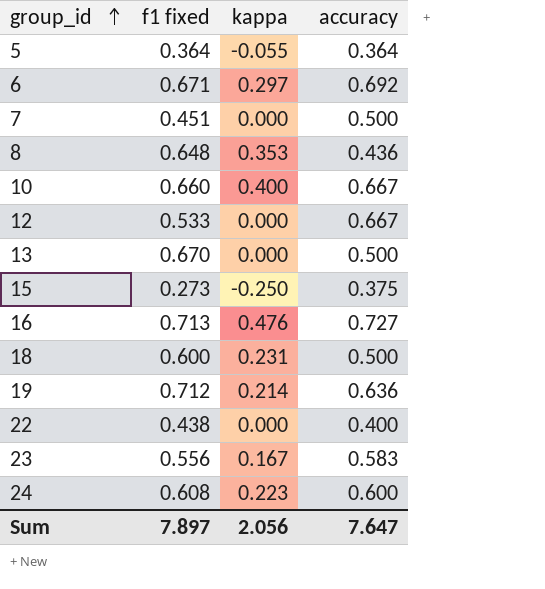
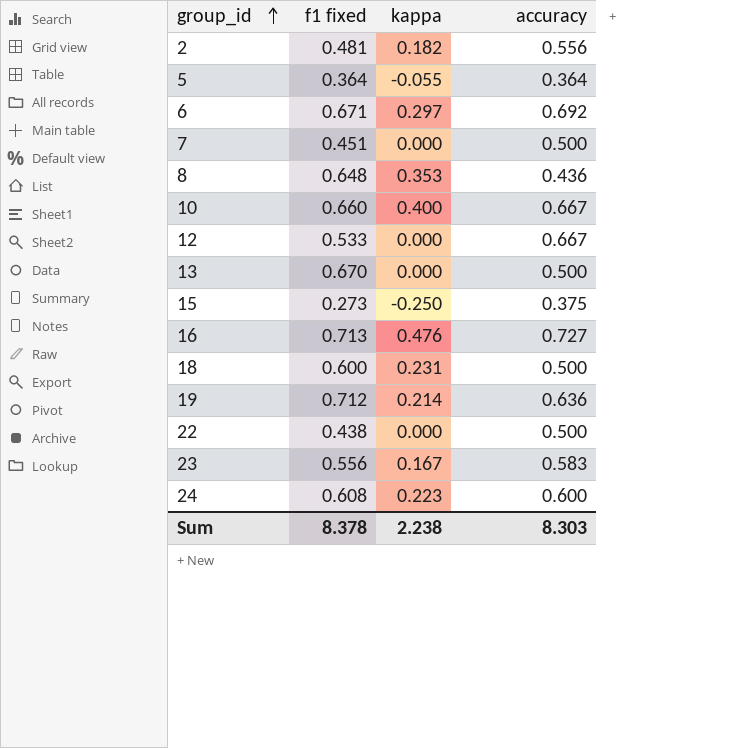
row 2: none -> 0.481 | 0.182 | 0.556
22 | accuracy: 0.400 -> 0.500
Sum | f1 fixed: 7.897 -> 8.378
Sum | kappa: 2.056 -> 2.238
Sum | accuracy: 7.647 -> 8.303

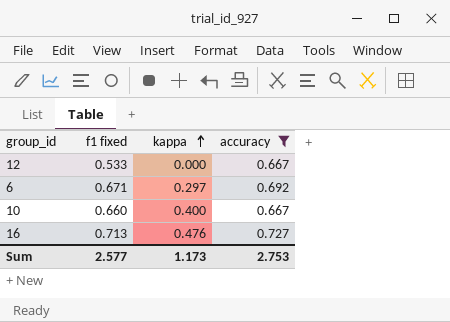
filter: none -> accuracy >= 0.667
row order: group_id ascending -> kappa ascending
Sum | f1 fixed: 8.378 -> 2.577
Sum | kappa: 2.238 -> 1.173
Sum | accuracy: 8.303 -> 2.753

